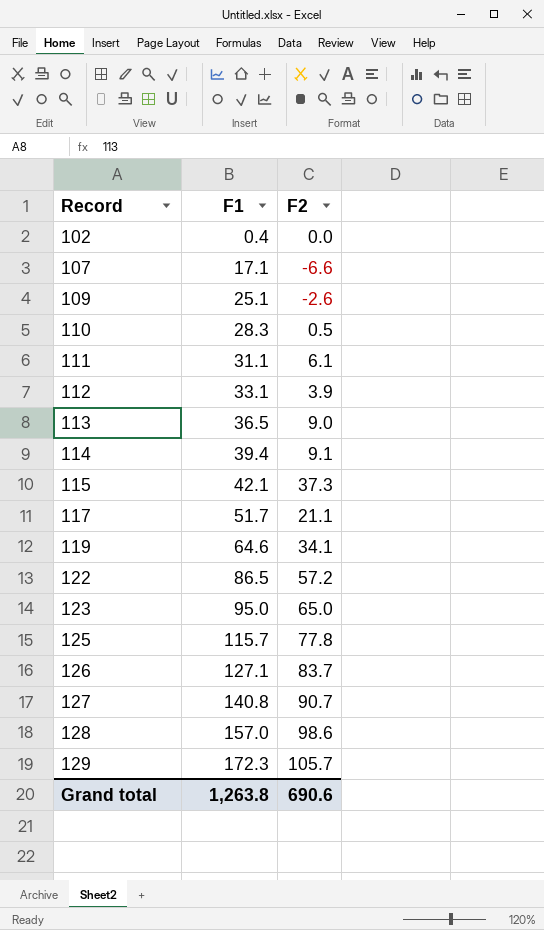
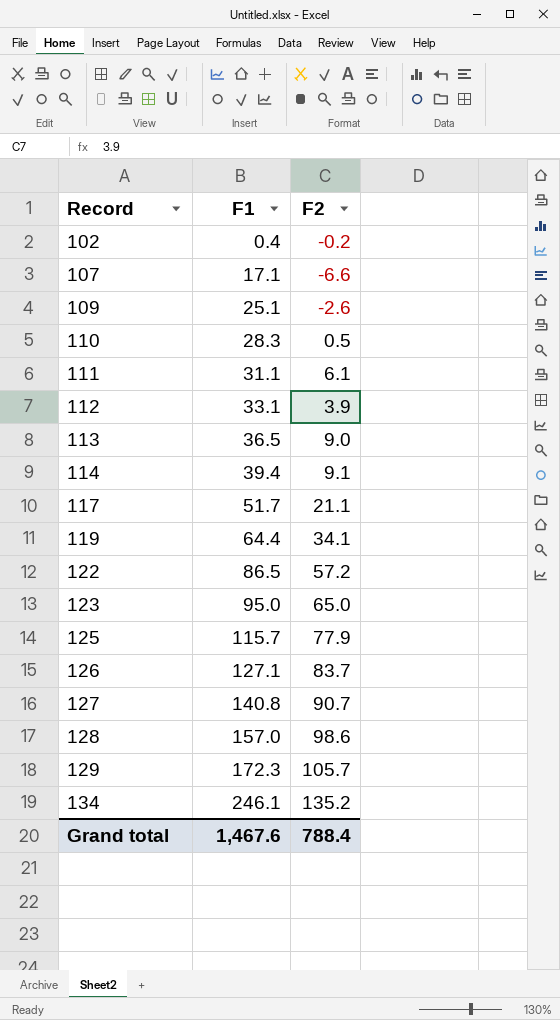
row 115: 42.1 | 37.3 -> none
102 | F2: 0.0 -> -0.2
119 | F1: 64.6 -> 64.4
125 | F2: 77.8 -> 77.9
row 134: none -> 246.1 | 135.2
Grand total | F1: 1,263.8 -> 1,467.6
Grand total | F2: 690.6 -> 788.4

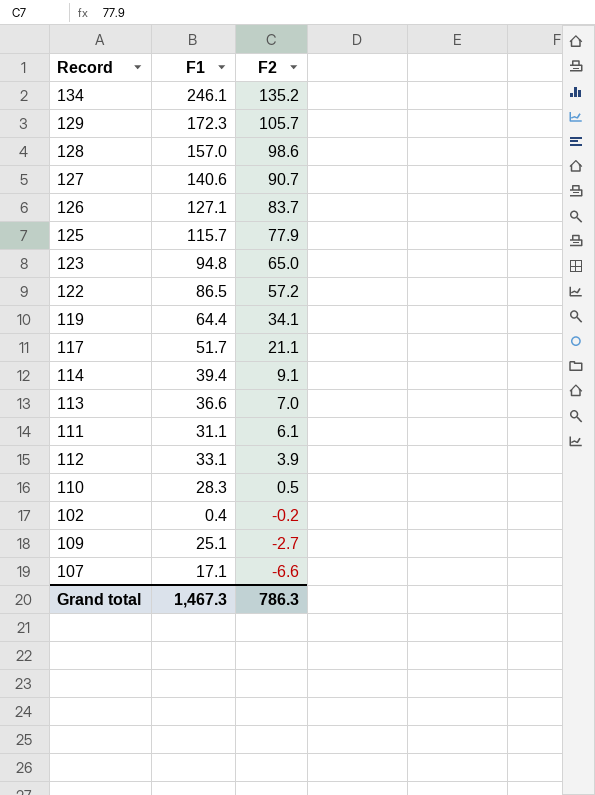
row order: Record ascending -> F2 descending
127 | F1: 140.8 -> 140.6
123 | F1: 95.0 -> 94.8
113 | F1: 36.5 -> 36.6
113 | F2: 9.0 -> 7.0
109 | F2: -2.6 -> -2.7
Grand total | F1: 1,467.6 -> 1,467.3
Grand total | F2: 788.4 -> 786.3

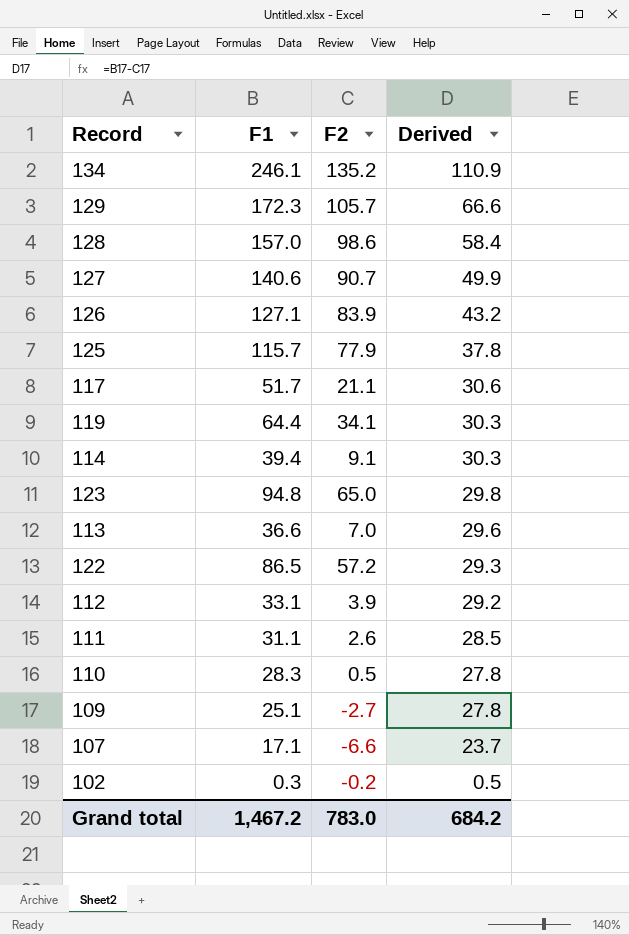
row order: F2 descending -> Derived descending
column Derived | formula: none -> [F1] - [F2]
126 | F2: 83.7 -> 83.9
111 | F2: 6.1 -> 2.6
102 | F1: 0.4 -> 0.3
Grand total | F1: 1,467.3 -> 1,467.2
Grand total | F2: 786.3 -> 783.0

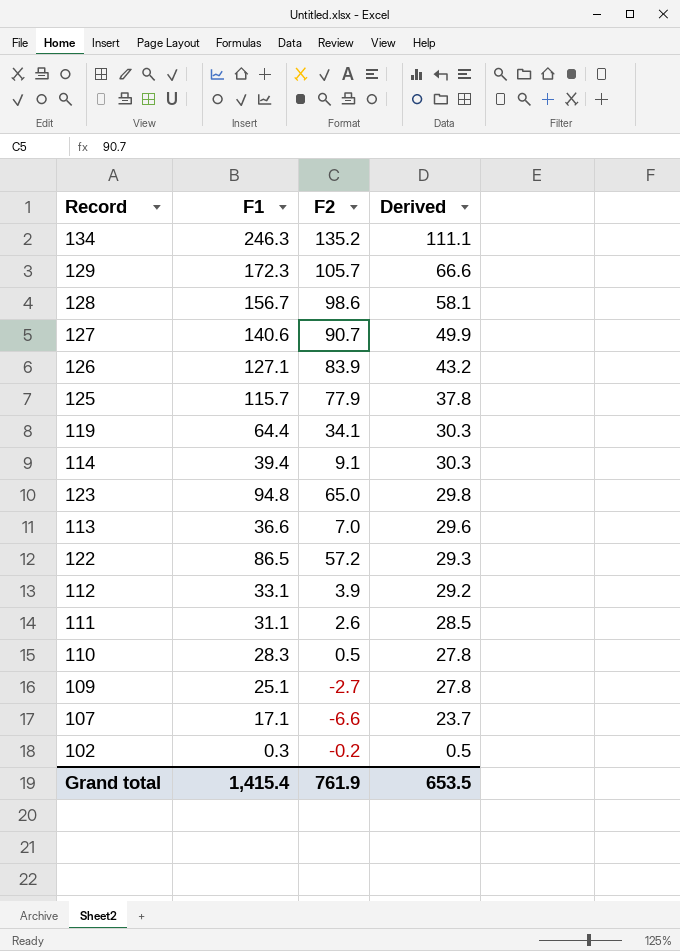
row 117: 51.7 | 21.1 | 30.6 -> none
134 | F1: 246.1 -> 246.3
134 | Derived: 110.9 -> 111.1
128 | F1: 157.0 -> 156.7
128 | Derived: 58.4 -> 58.1
Grand total | F1: 1,467.2 -> 1,415.4
Grand total | F2: 783.0 -> 761.9
Grand total | Derived: 684.2 -> 653.5

